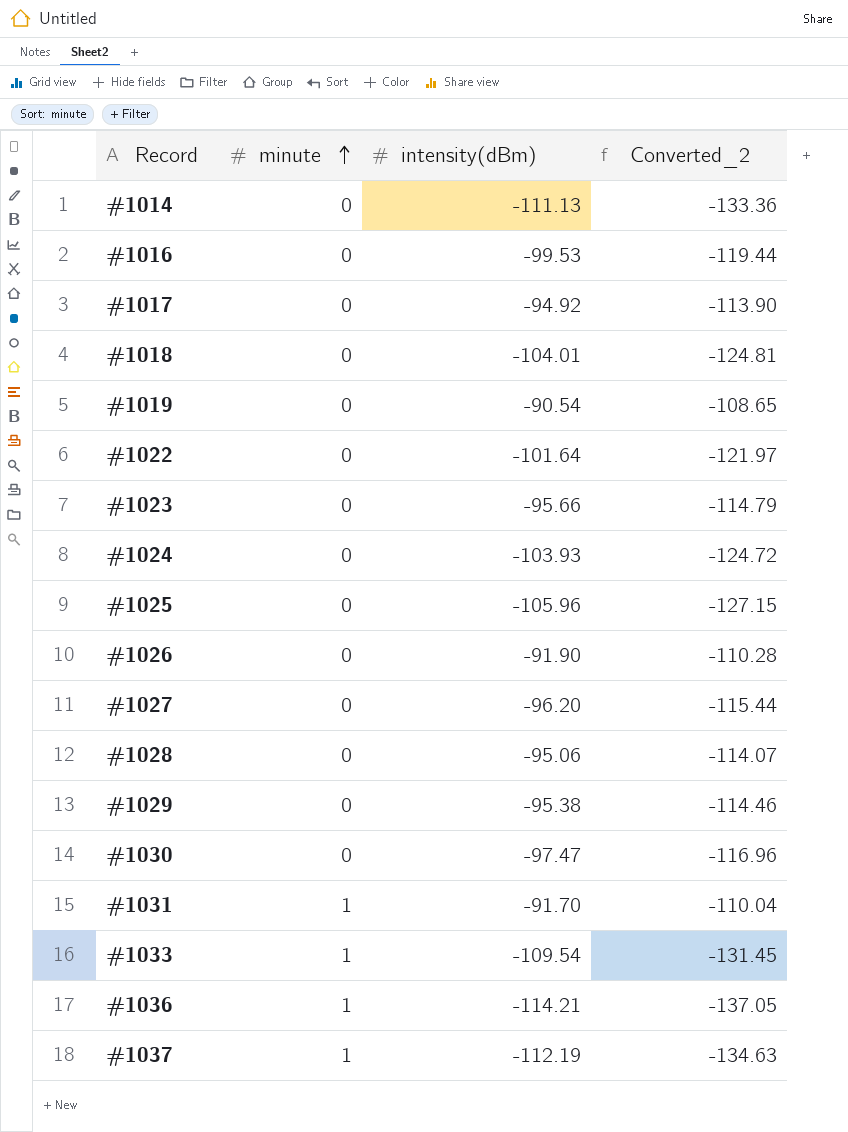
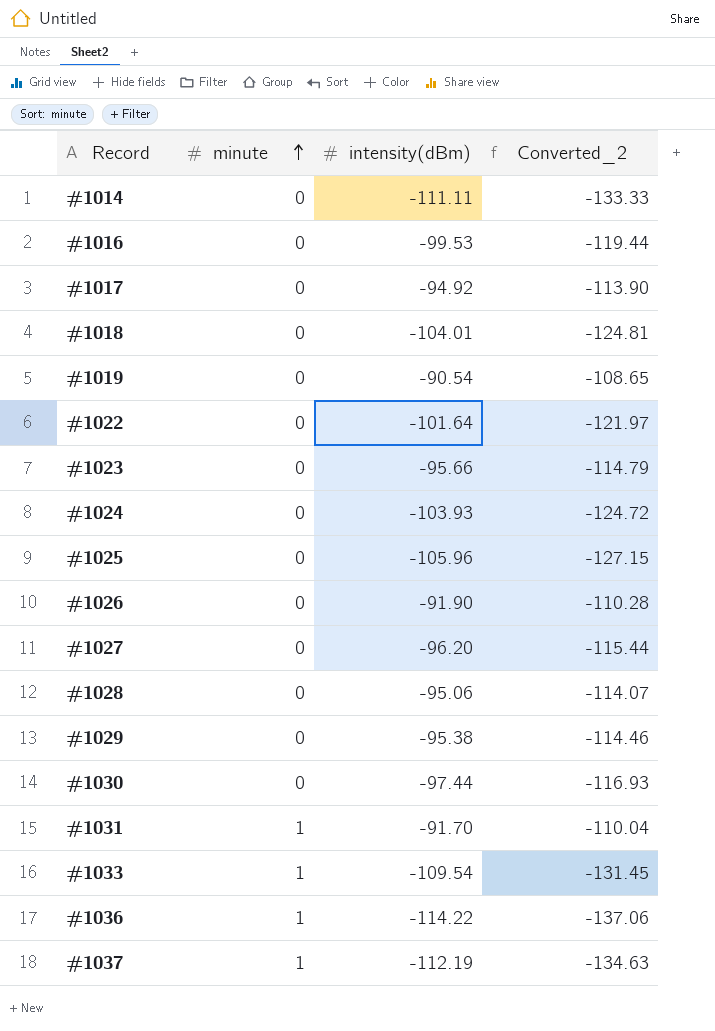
#1014 | intensity(dBm): -111.13 -> -111.11
#1014 | Converted_2: -133.36 -> -133.33
#1030 | intensity(dBm): -97.47 -> -97.44
#1030 | Converted_2: -116.96 -> -116.93
#1036 | intensity(dBm): -114.21 -> -114.22
#1036 | Converted_2: -137.05 -> -137.06

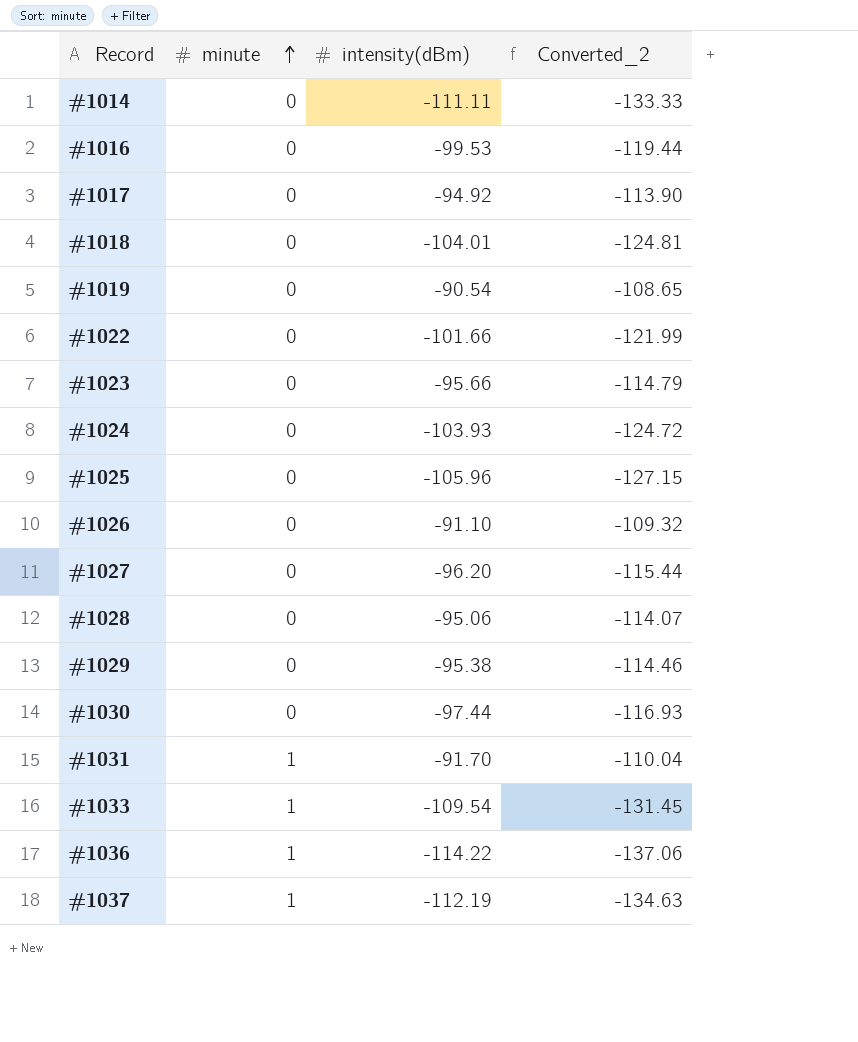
#1022 | intensity(dBm): -101.64 -> -101.66
#1022 | Converted_2: -121.97 -> -121.99
#1026 | intensity(dBm): -91.90 -> -91.10
#1026 | Converted_2: -110.28 -> -109.32

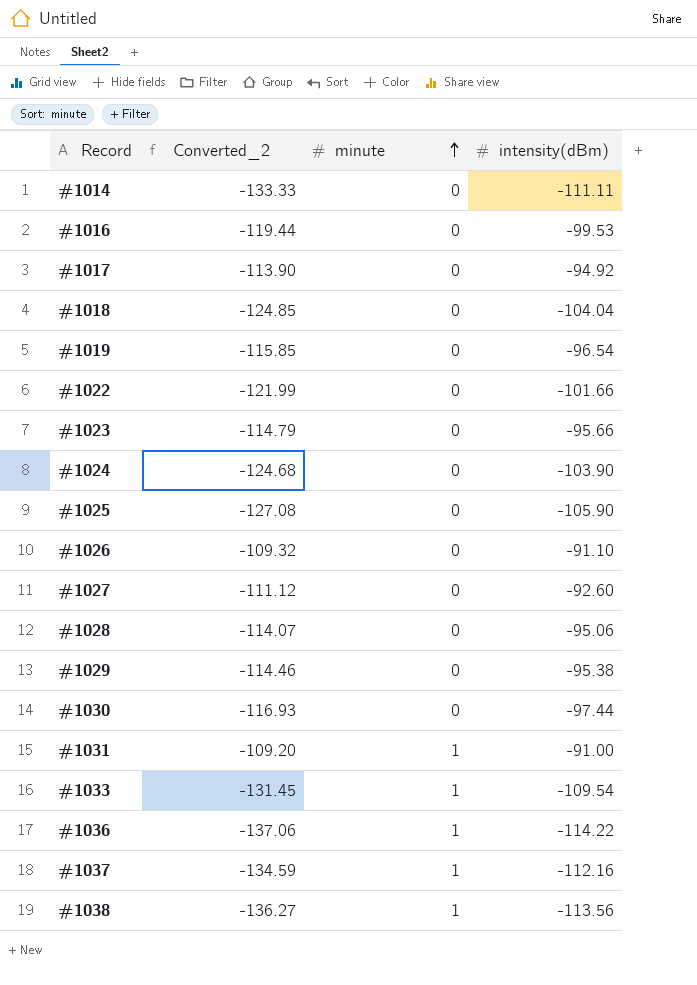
column Converted_2 | position: 4 -> 2
#1018 | Converted_2: -124.81 -> -124.85
#1018 | intensity(dBm): -104.01 -> -104.04
#1019 | Converted_2: -108.65 -> -115.85
#1019 | intensity(dBm): -90.54 -> -96.54
#1024 | Converted_2: -124.72 -> -124.68
#1024 | intensity(dBm): -103.93 -> -103.90
#1025 | Converted_2: -127.15 -> -127.08
#1025 | intensity(dBm): -105.96 -> -105.90
#1027 | Converted_2: -115.44 -> -111.12
#1027 | intensity(dBm): -96.20 -> -92.60
#1031 | Converted_2: -110.04 -> -109.20
#1031 | intensity(dBm): -91.70 -> -91.00
#1037 | Converted_2: -134.63 -> -134.59
#1037 | intensity(dBm): -112.19 -> -112.16
row #1038: none -> -136.27 | 1 | -113.56

